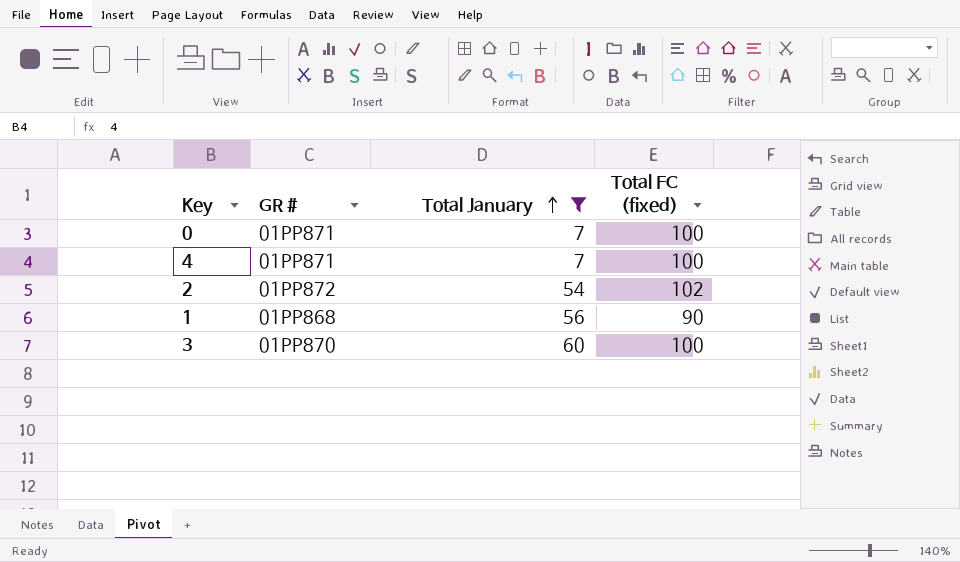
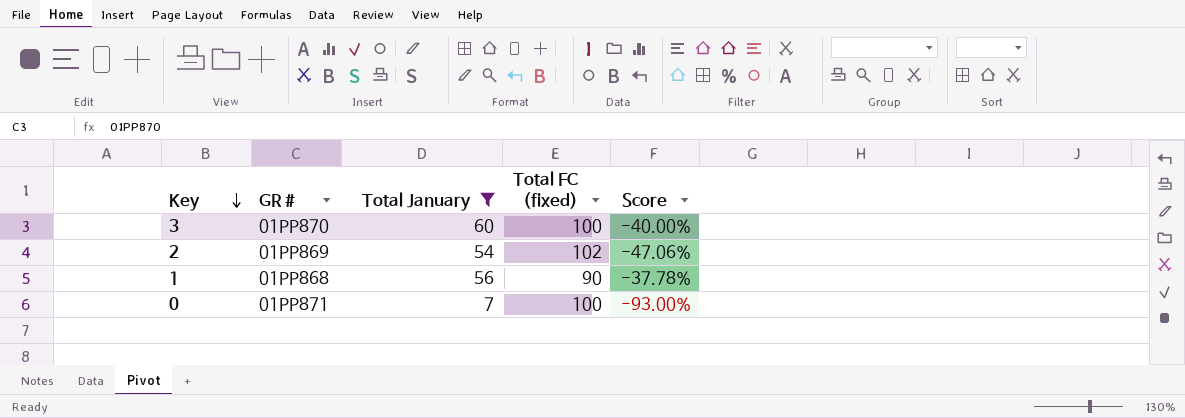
row order: Total January ascending -> Key descending
column Score | formula: none -> ([Total January] - [Total FC (fixed)]) / [Total FC (fixed)]
row 4: 01PP871 | 7 | 100 -> none
2 | GR #: 01PP872 -> 01PP869

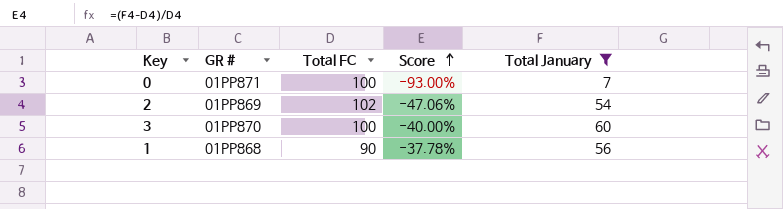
row order: Key descending -> Score ascending
column name: Total FC (fixed) -> Total FC
column Total January | position: 3 -> 5

